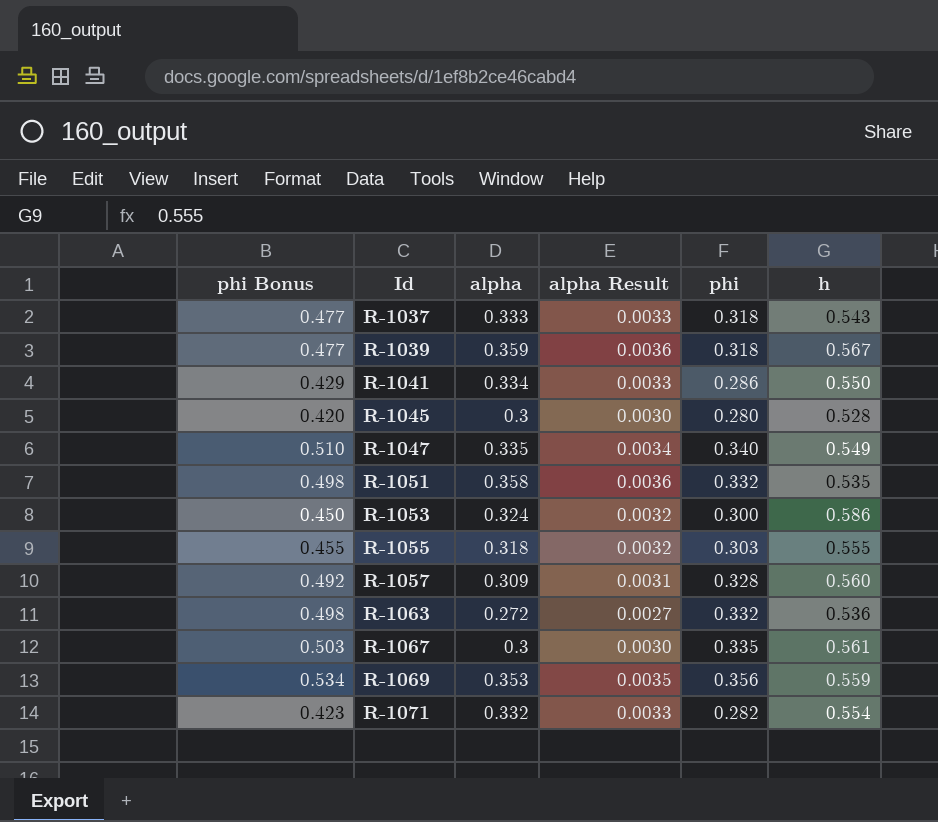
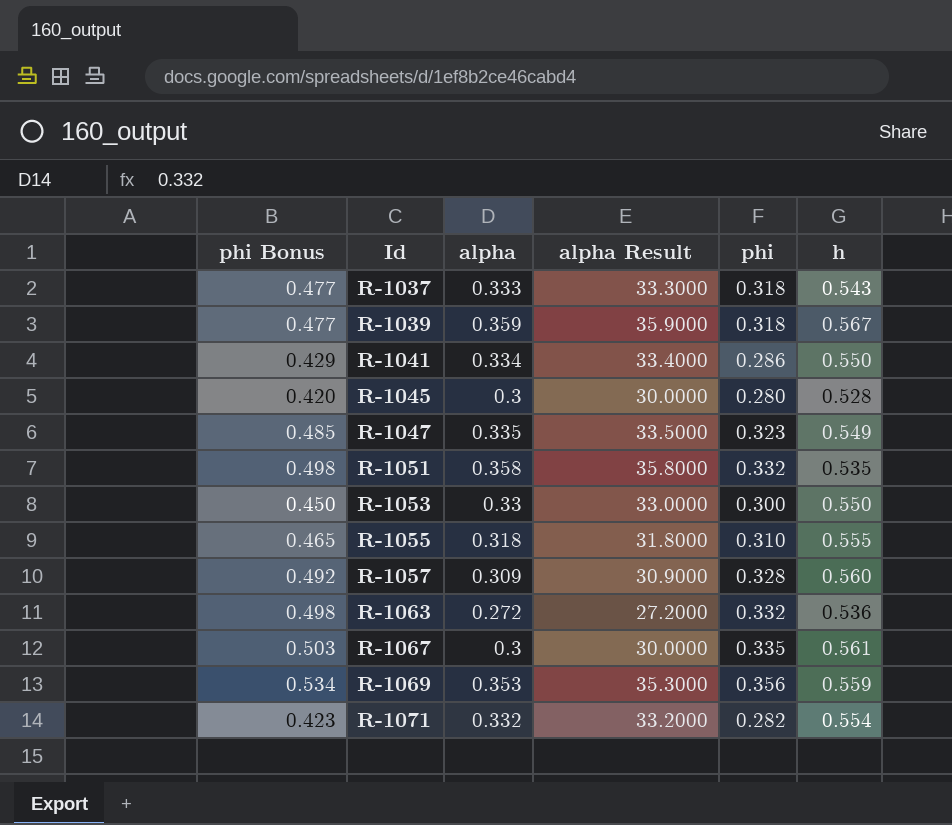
column alpha Result | formula: [alpha] * 0.01 -> [alpha] * 100
R-1047 | phi Bonus: 0.510 -> 0.485
R-1047 | phi: 0.340 -> 0.323
R-1053 | alpha: 0.324 -> 0.33
R-1053 | h: 0.586 -> 0.550
R-1055 | phi Bonus: 0.455 -> 0.465
R-1055 | phi: 0.303 -> 0.310

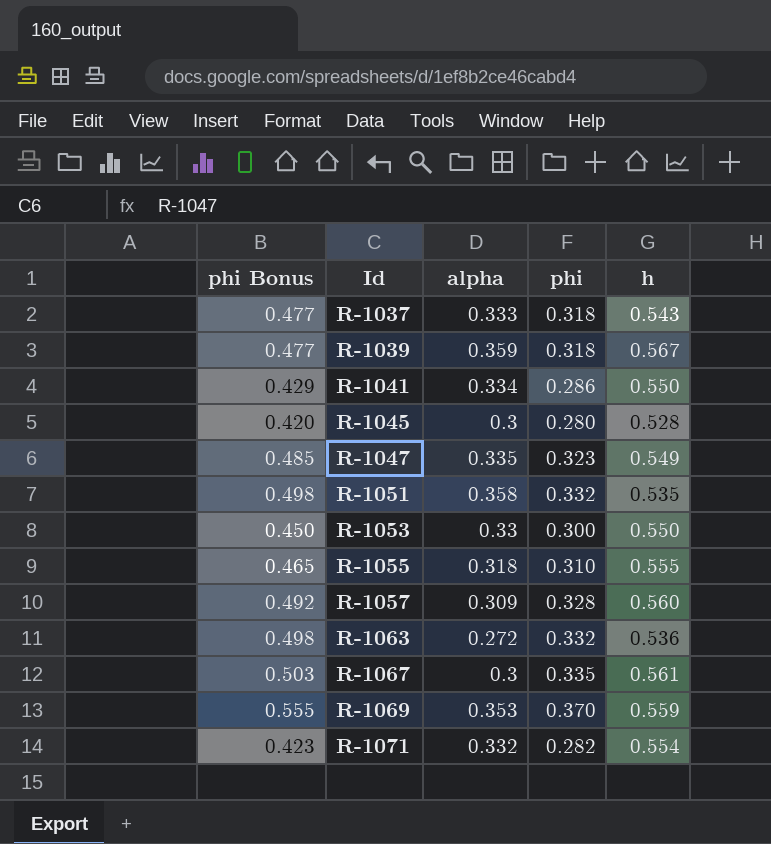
column alpha Result | formula: [alpha] * 100 -> none
R-1069 | phi Bonus: 0.534 -> 0.555
R-1069 | phi: 0.356 -> 0.370

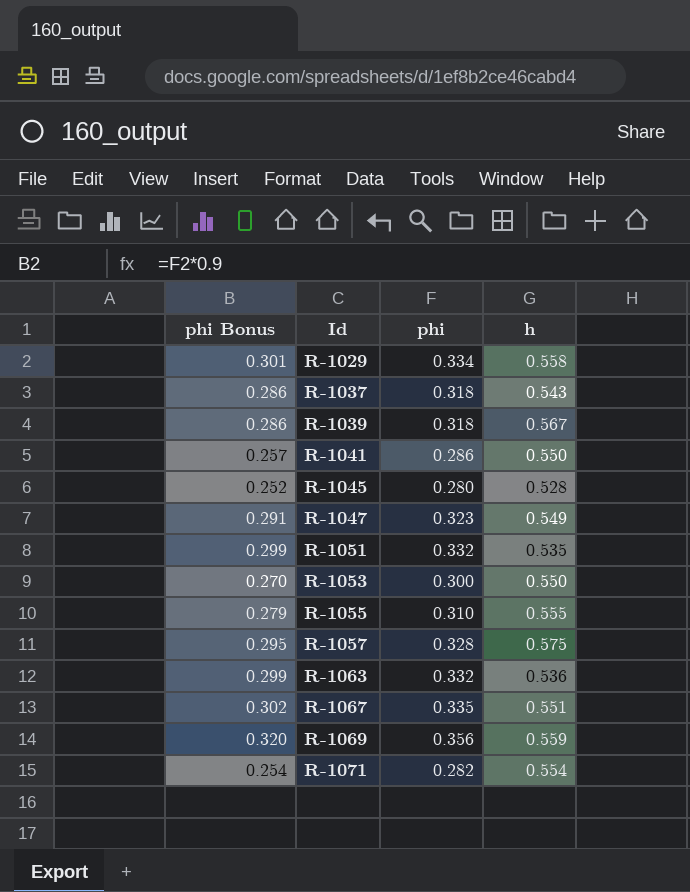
column alpha | position: 3 -> none
column phi Bonus | formula: [phi] * 1.5 -> [phi] * 0.9
row R-1029: none -> 0.301 | 0.334 | 0.558
R-1057 | h: 0.560 -> 0.575
R-1067 | h: 0.561 -> 0.551
R-1069 | phi: 0.370 -> 0.356

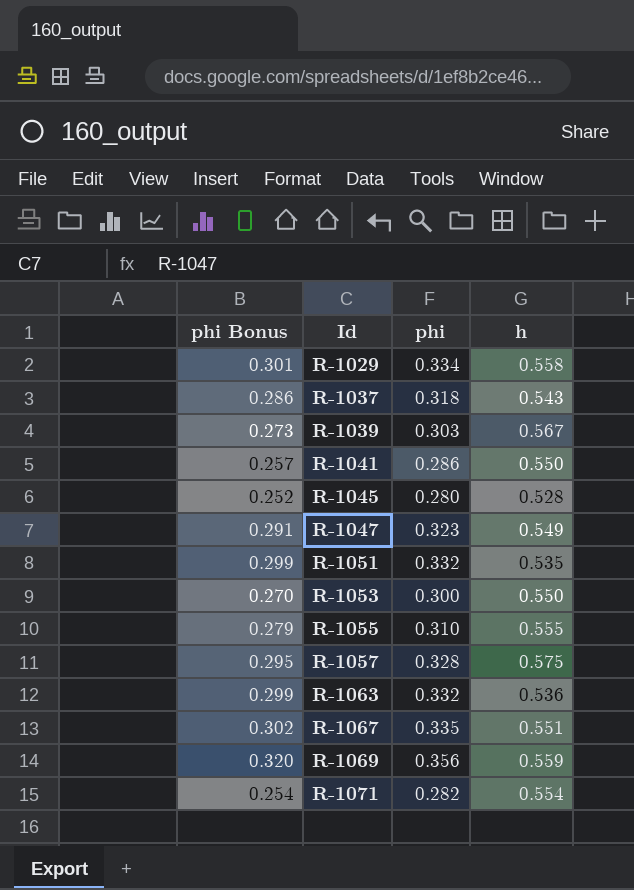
R-1039 | phi Bonus: 0.286 -> 0.273
R-1039 | phi: 0.318 -> 0.303

